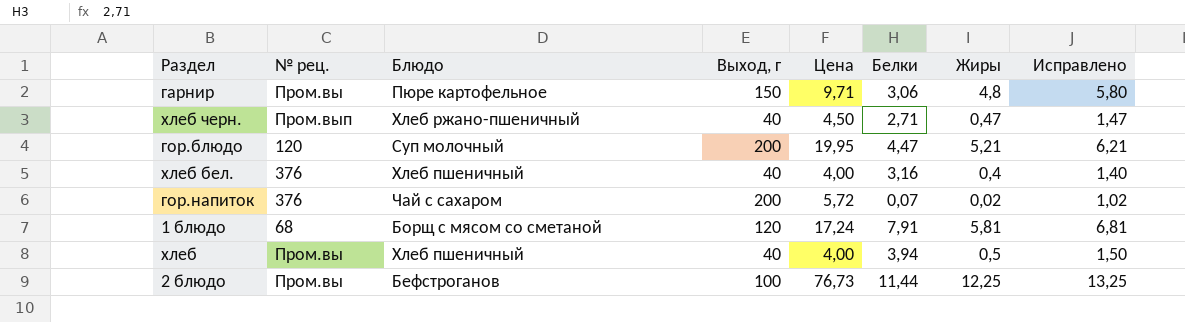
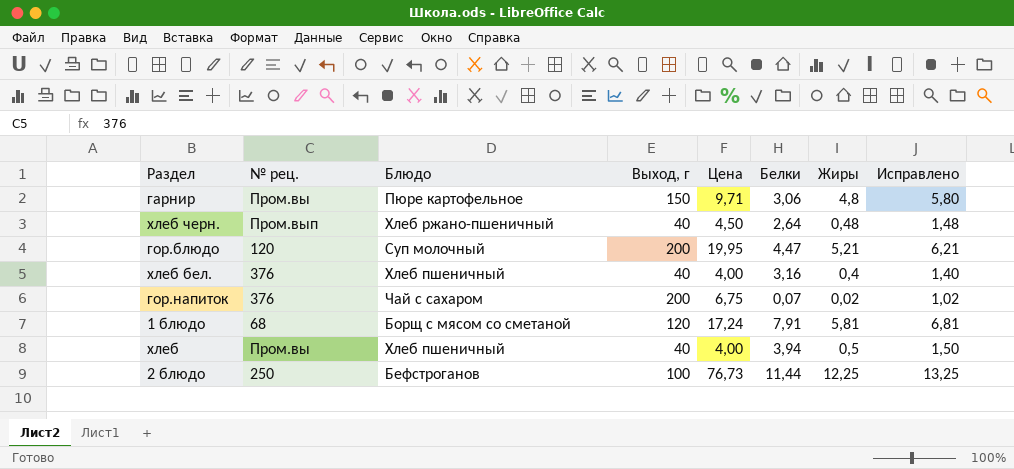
хлеб черн. | Белки: 2,71 -> 2,64
хлеб черн. | Жиры: 0,47 -> 0,48
хлеб черн. | Исправлено: 1,47 -> 1,48
гор.напиток | Цена: 5,72 -> 6,75
2 блюдо | № рец.: Пром.вы -> 250

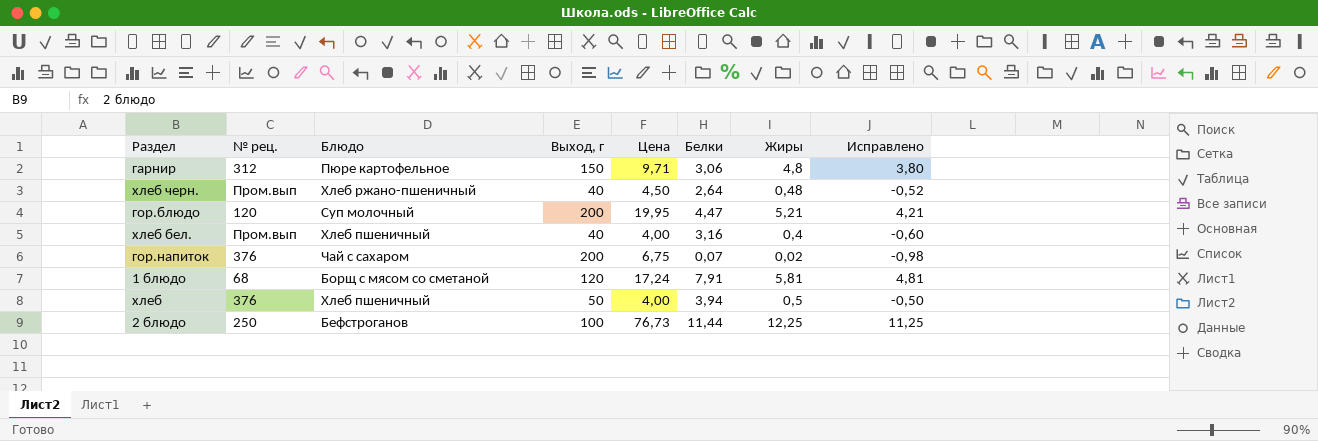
column Исправлено | formula: [Жиры] + 1 -> [Жиры] - 1
гарнир | № рец.: Пром.вы -> 312
хлеб бел. | № рец.: 376 -> Пром.вып
хлеб | № рец.: Пром.вы -> 376
хлеб | Выход, г: 40 -> 50

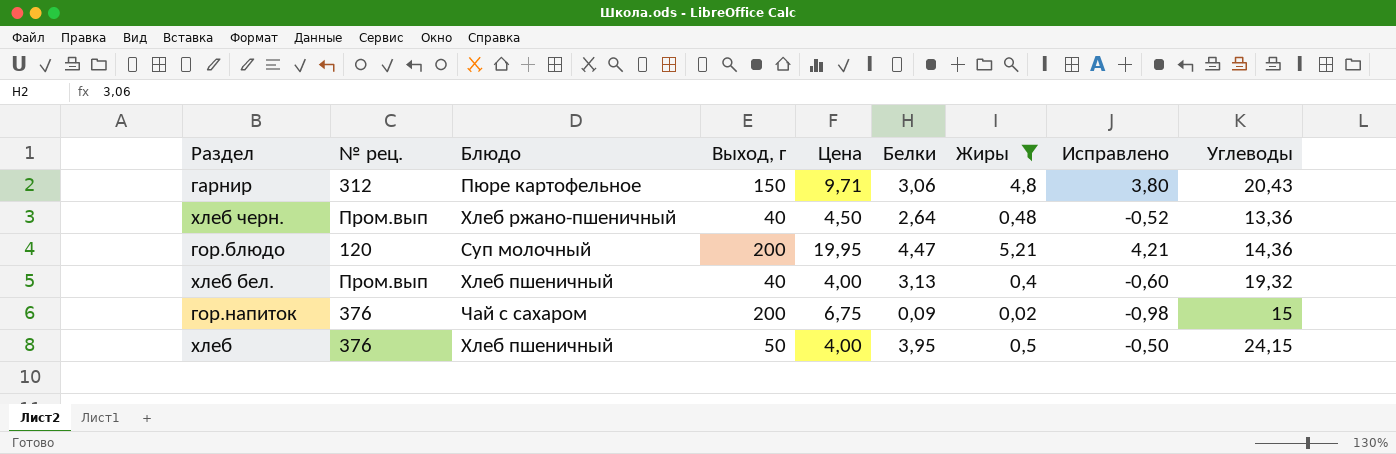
filter: none -> Жиры <= 5,21
column Углеводы | position: none -> 9
хлеб бел. | Белки: 3,16 -> 3,13
гор.напиток | Белки: 0,07 -> 0,09
хлеб | Белки: 3,94 -> 3,95

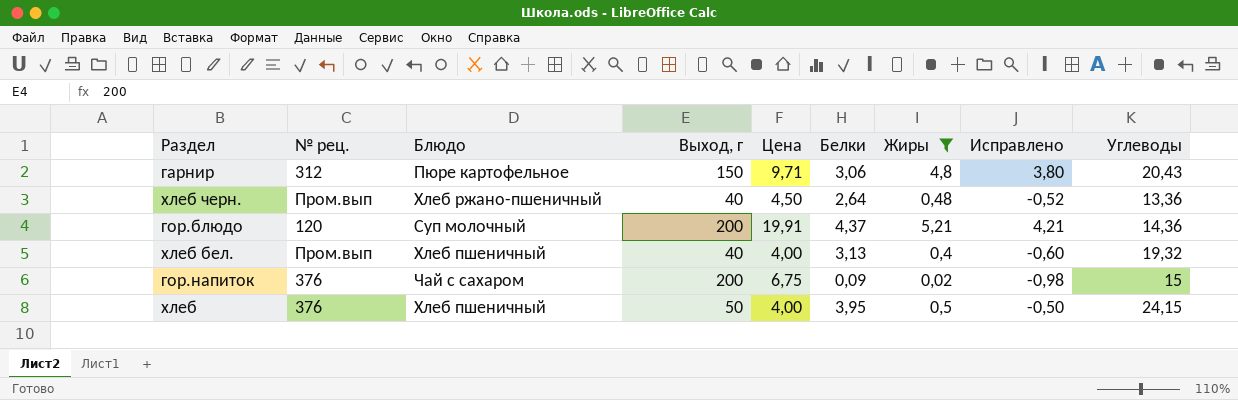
гор.блюдо | Цена: 19,95 -> 19,91
гор.блюдо | Белки: 4,47 -> 4,37

